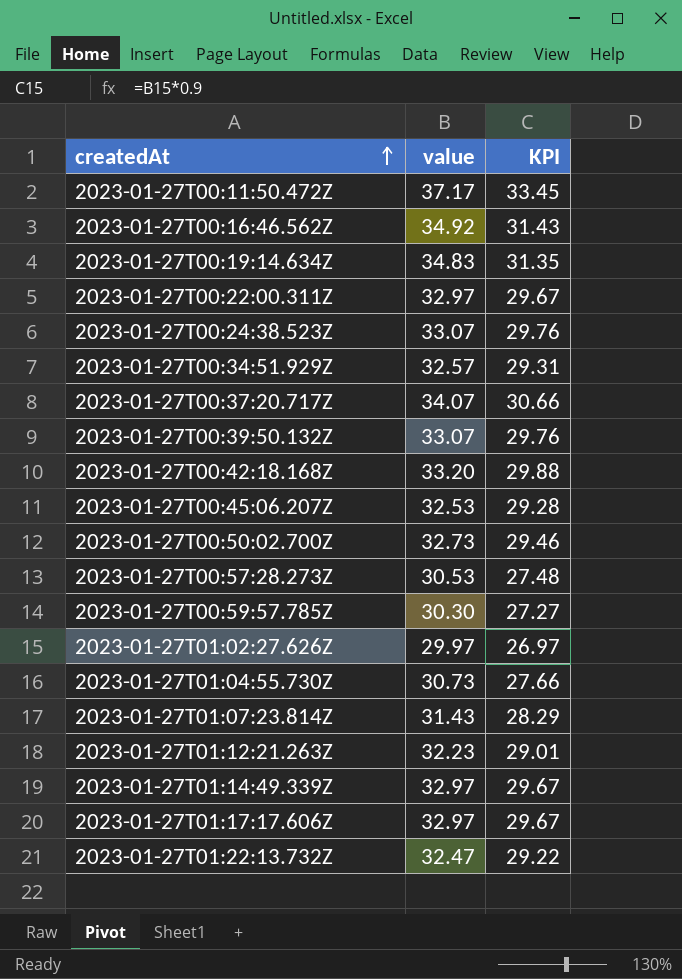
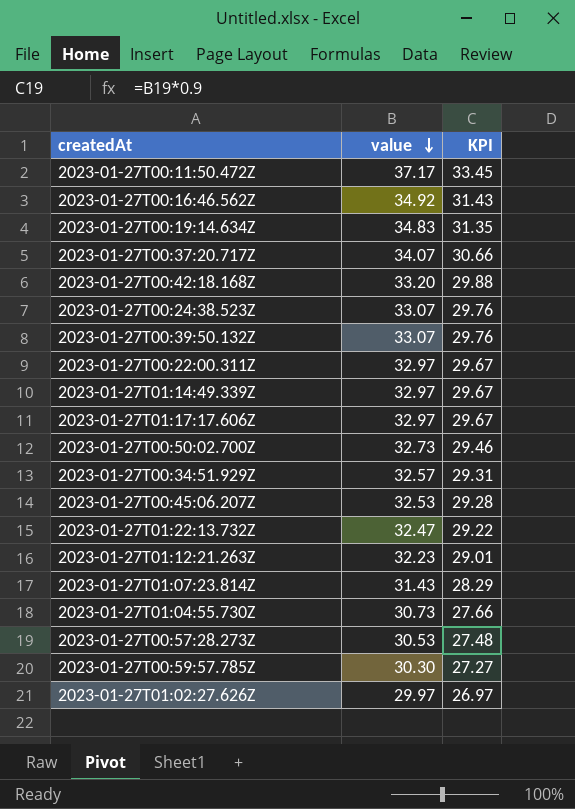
row order: createdAt ascending -> value descending

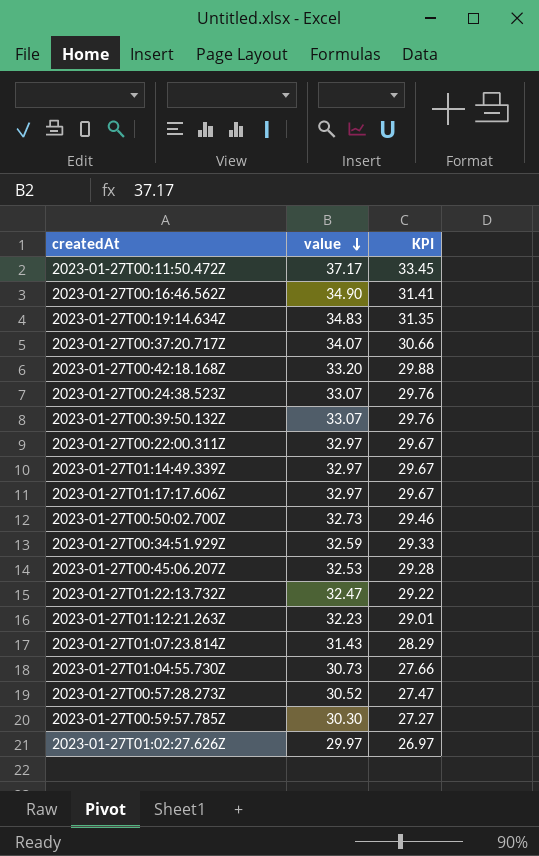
2023-01-27T00:16:46.562Z | value: 34.92 -> 34.90
2023-01-27T00:16:46.562Z | KPI: 31.43 -> 31.41
2023-01-27T00:34:51.929Z | value: 32.57 -> 32.59
2023-01-27T00:34:51.929Z | KPI: 29.31 -> 29.33
2023-01-27T00:57:28.273Z | value: 30.53 -> 30.52
2023-01-27T00:57:28.273Z | KPI: 27.48 -> 27.47

